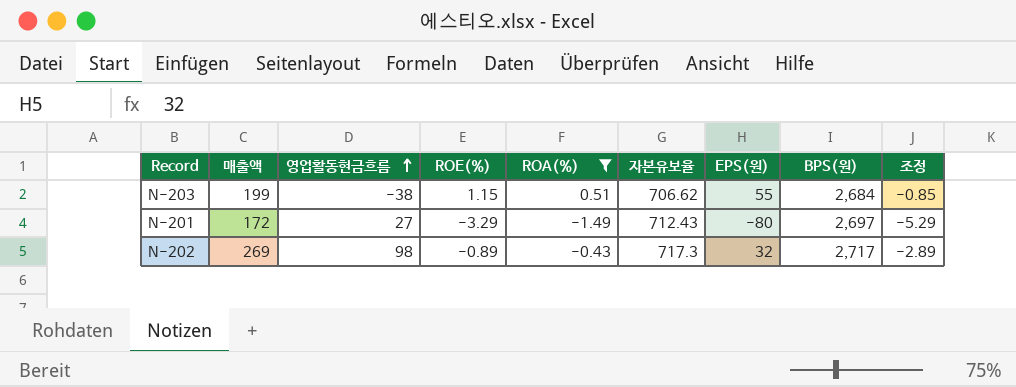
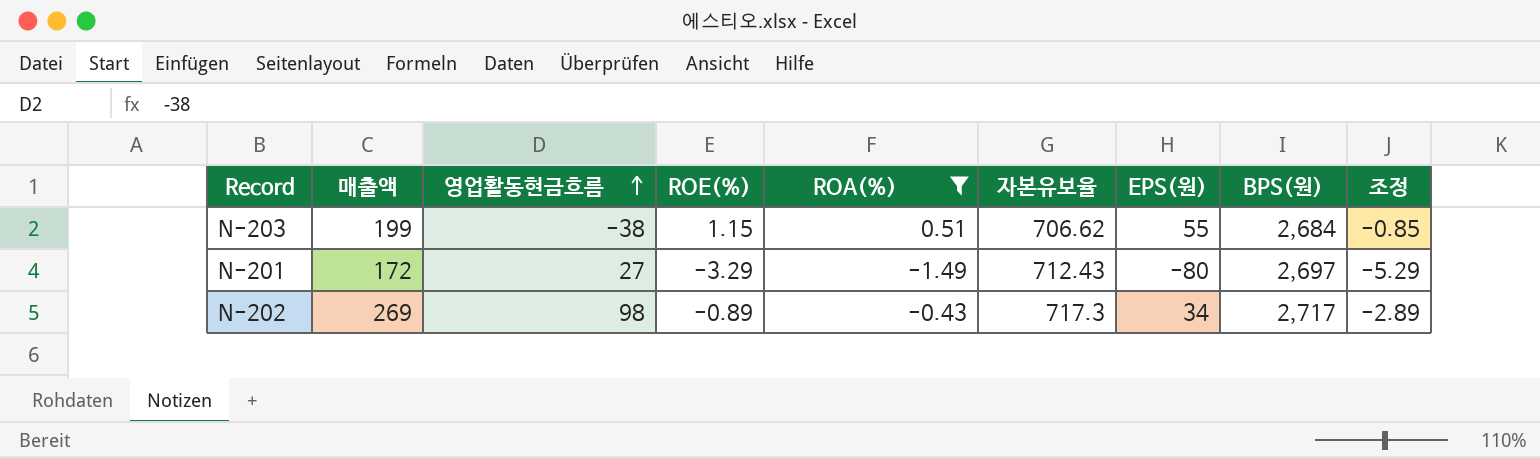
N-202 | EPS(원): 32 -> 34

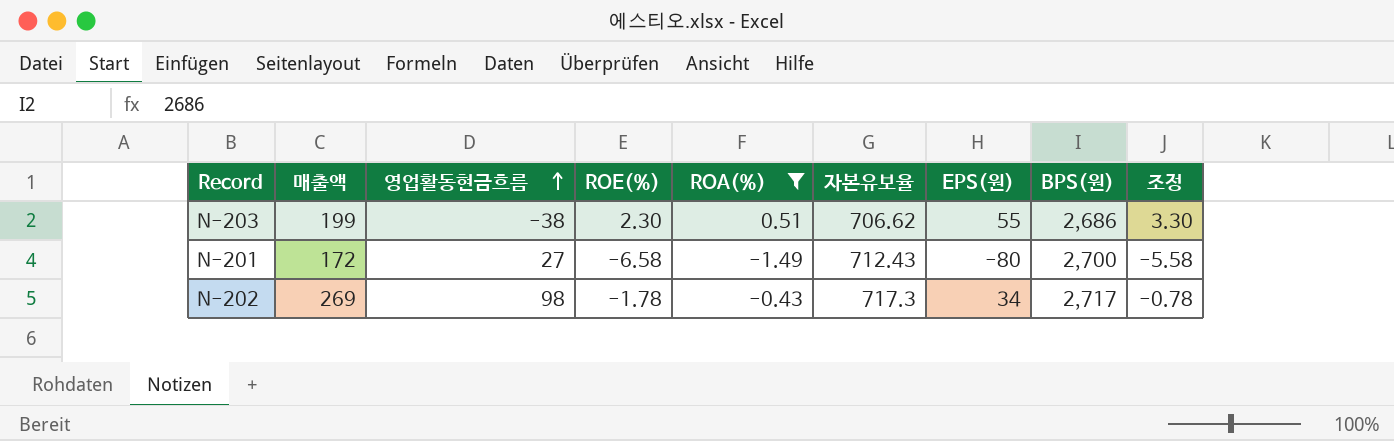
column 조정 | formula: [ROE(%)] - 2 -> [ROE(%)] + 1
N-203 | ROE(%): 1.15 -> 2.30
N-203 | BPS(원): 2,684 -> 2,686
N-201 | ROE(%): -3.29 -> -6.58
N-201 | BPS(원): 2,697 -> 2,700
N-202 | ROE(%): -0.89 -> -1.78

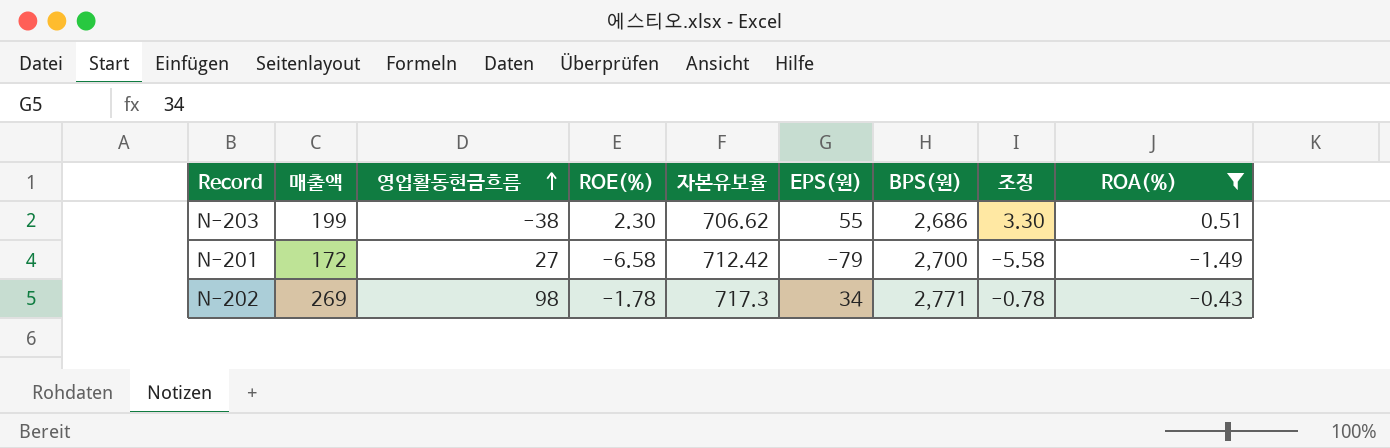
column ROA(%) | position: 5 -> 9
N-201 | 자본유보율: 712.43 -> 712.42
N-201 | EPS(원): -80 -> -79
N-202 | BPS(원): 2,717 -> 2,771

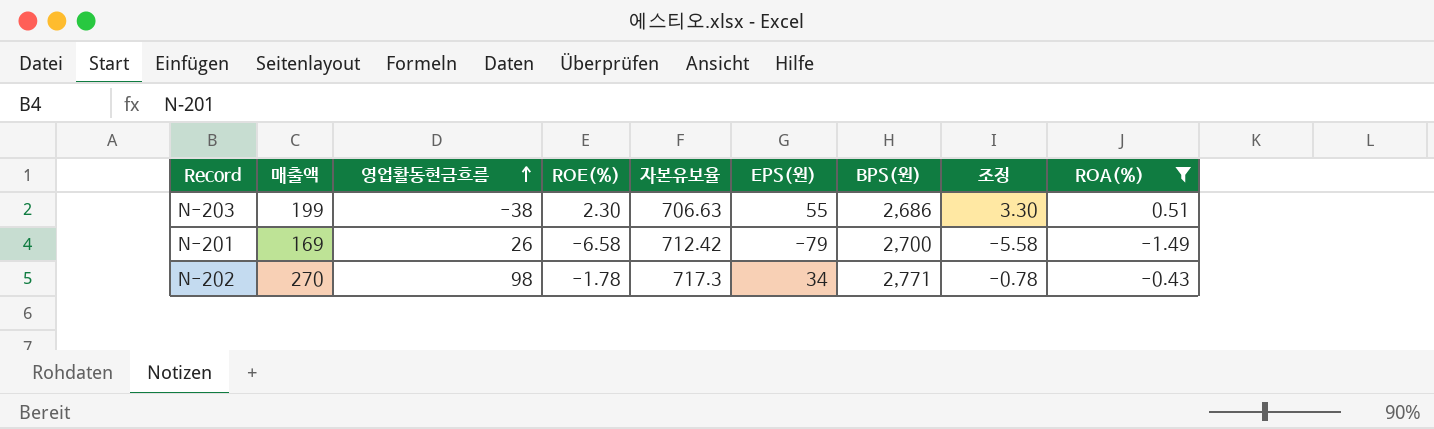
N-203 | 자본유보율: 706.62 -> 706.63
N-201 | 매출액: 172 -> 169
N-201 | 영업활동현금흐름: 27 -> 26
N-202 | 매출액: 269 -> 270

